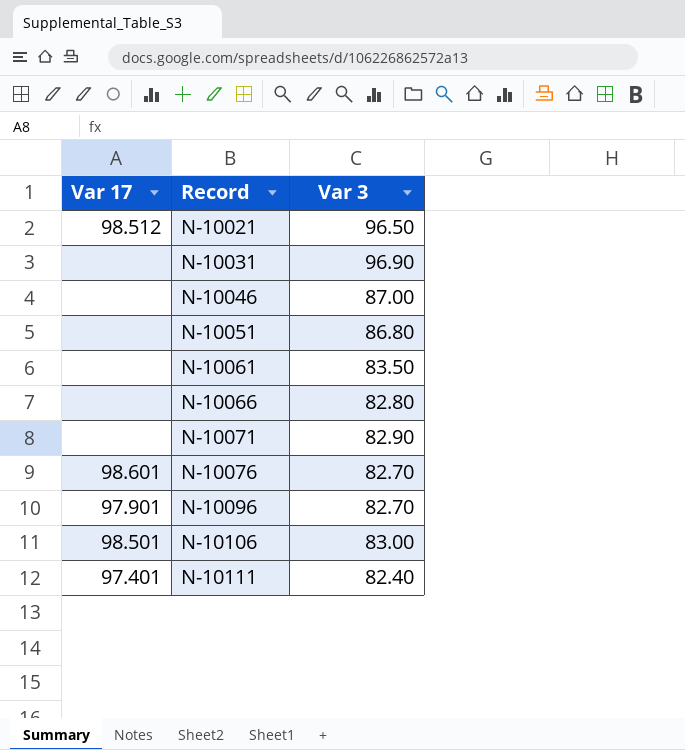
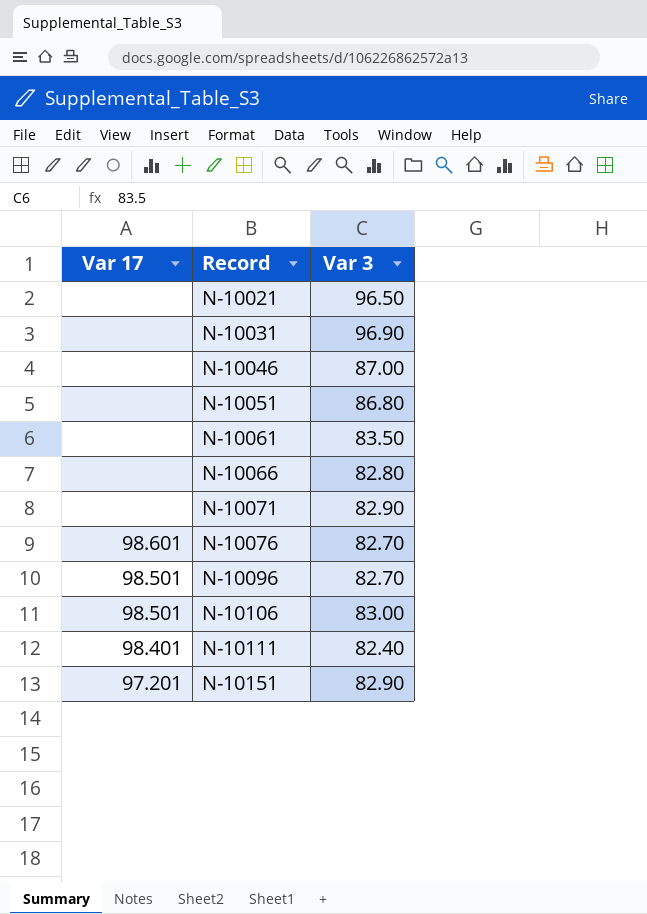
N-10021 | Var 17: 98.512 -> none
N-10096 | Var 17: 97.901 -> 98.501
N-10111 | Var 17: 97.401 -> 98.401
row N-10151: none -> 97.201 | 82.90

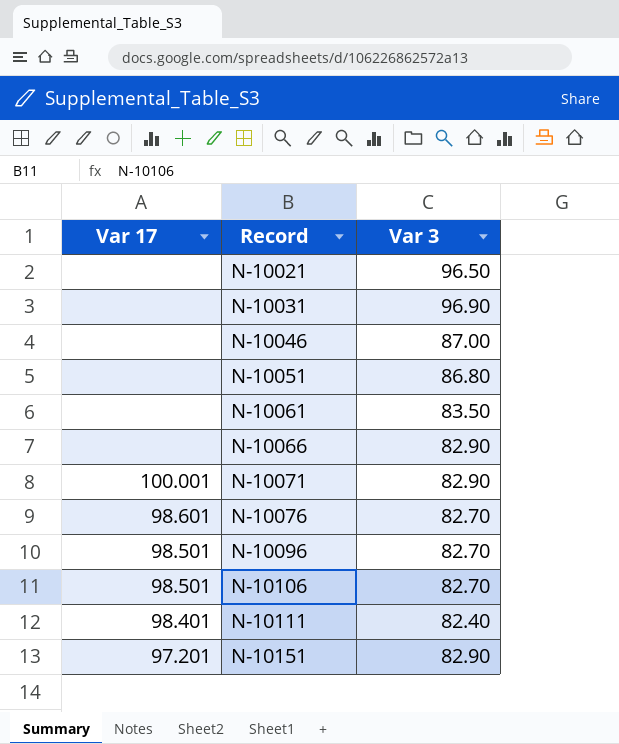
N-10066 | Var 3: 82.80 -> 82.90
N-10071 | Var 17: none -> 100.001
N-10106 | Var 3: 83.00 -> 82.70

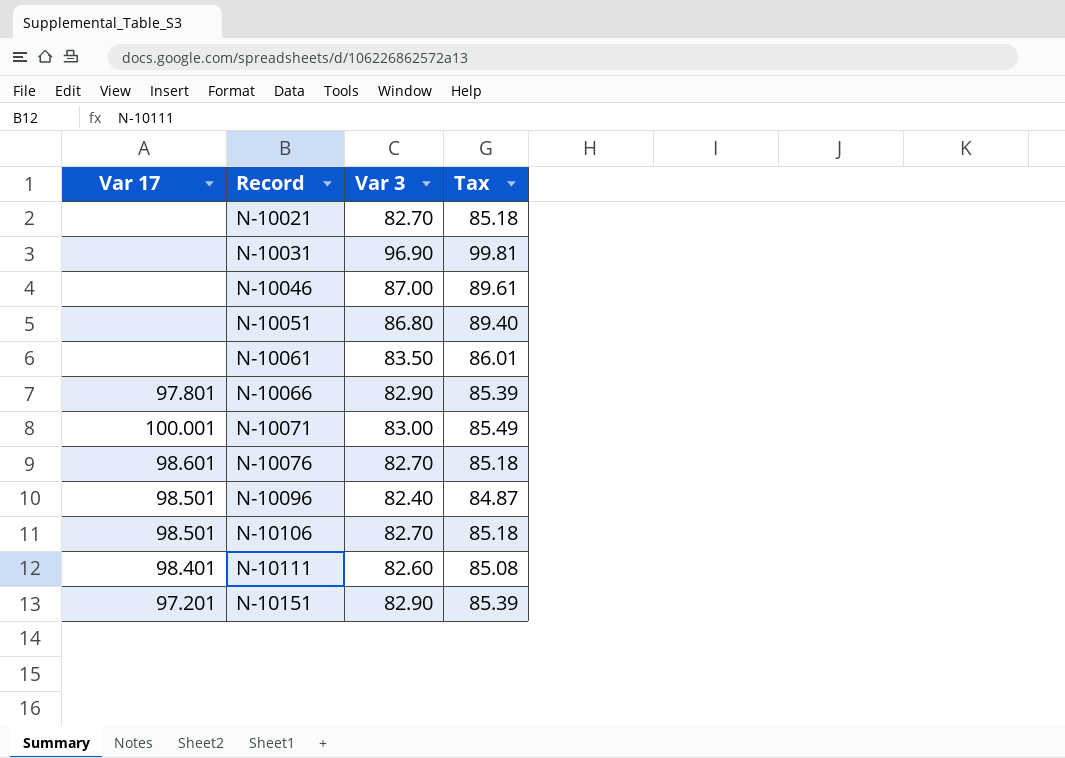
column Tax | formula: none -> [Var 3] * 1.03
N-10021 | Var 3: 96.50 -> 82.70
N-10066 | Var 17: none -> 97.801
N-10071 | Var 3: 82.90 -> 83.00
N-10096 | Var 3: 82.70 -> 82.40
N-10111 | Var 3: 82.40 -> 82.60

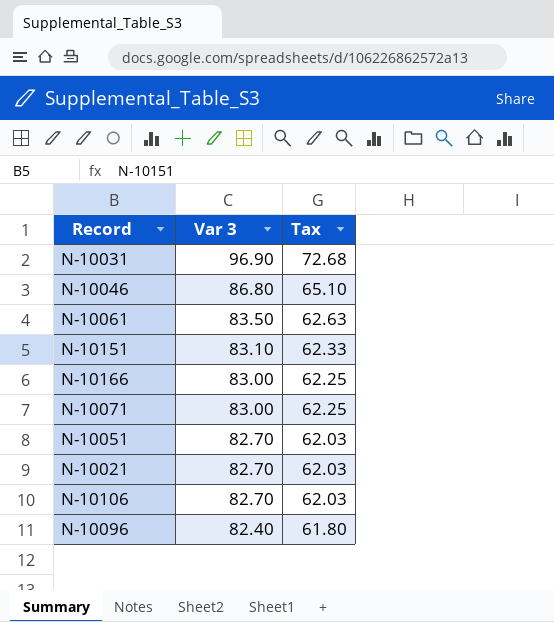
row order: Record ascending -> Var 3 descending
column Var 17 | position: 1 -> none
column Tax | formula: [Var 3] * 1.03 -> [Var 3] * 0.75
row N-10066: 97.801 | 82.90 | 85.39 -> none
row N-10076: 98.601 | 82.70 | 85.18 -> none
row N-10111: 98.401 | 82.60 | 85.08 -> none
N-10046 | Var 3: 87.00 -> 86.80
N-10151 | Var 3: 82.90 -> 83.10
row N-10166: none -> 83.00 | 62.25
N-10051 | Var 3: 86.80 -> 82.70

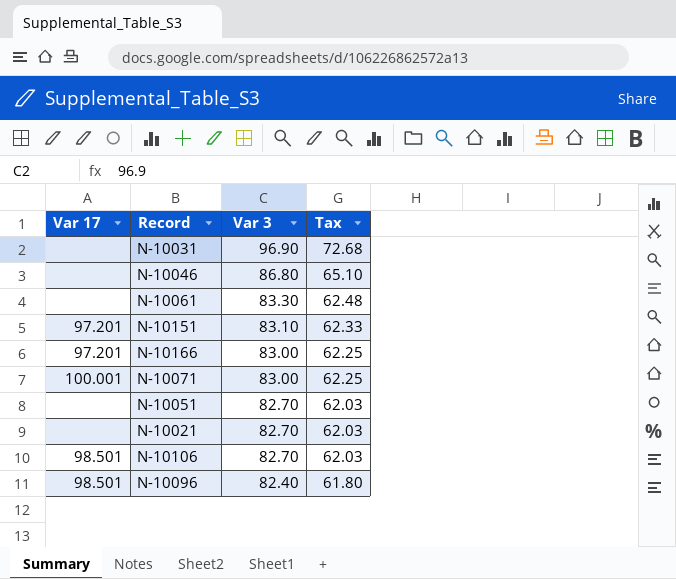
column Var 17 | position: none -> 1
N-10061 | Var 3: 83.50 -> 83.30
N-10061 | Tax: 62.63 -> 62.48

